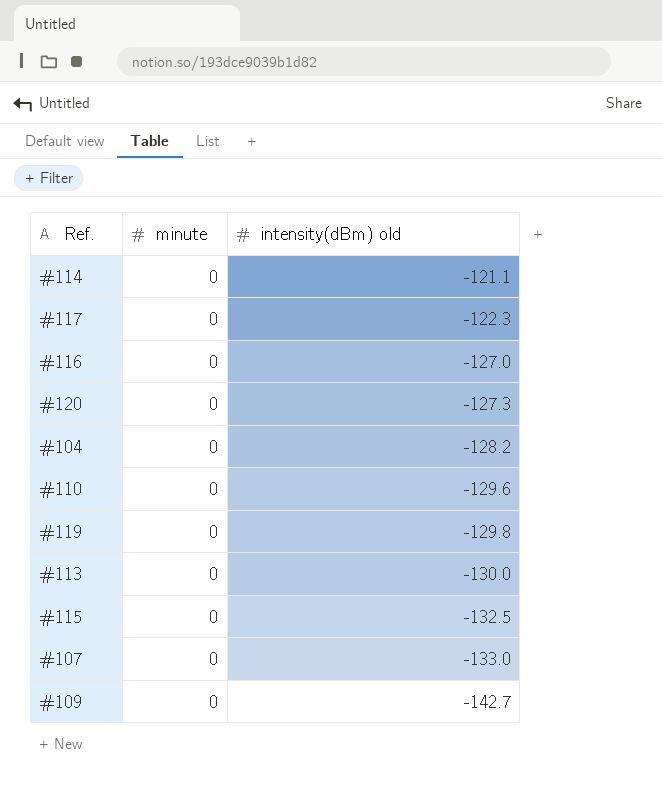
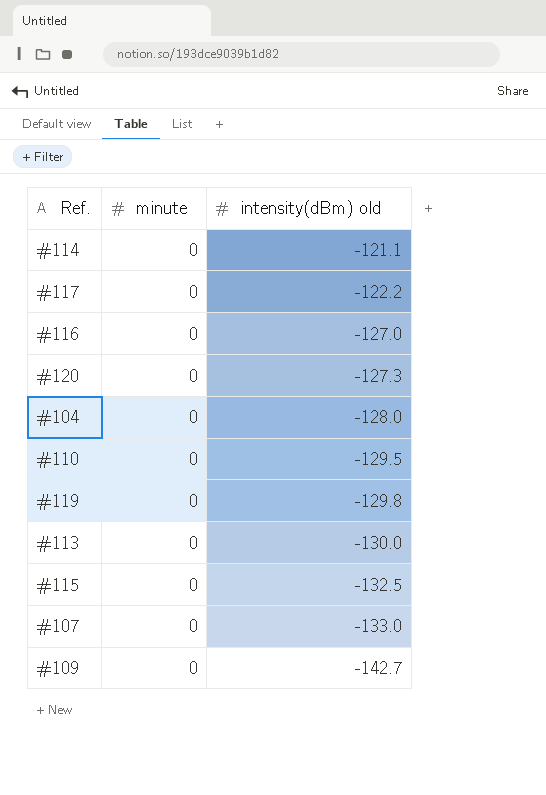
#117 | intensity(dBm) old: -122.3 -> -122.2
#104 | intensity(dBm) old: -128.2 -> -128.0
#110 | intensity(dBm) old: -129.6 -> -129.5

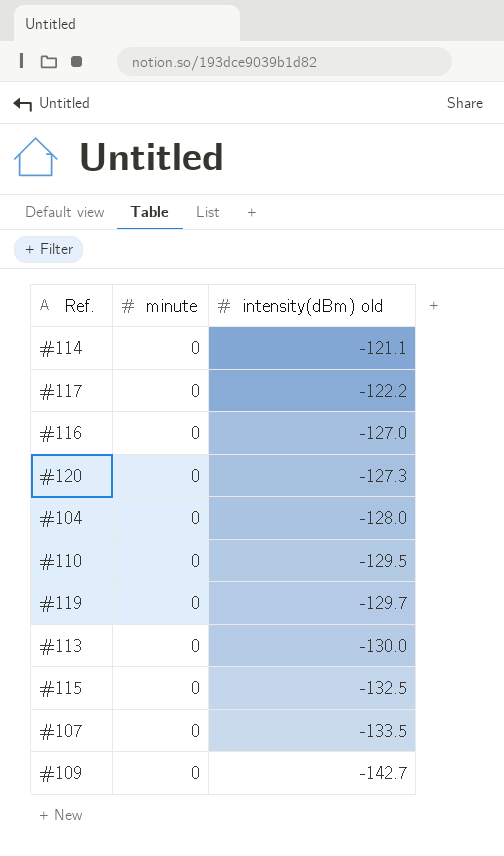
#119 | intensity(dBm) old: -129.8 -> -129.7
#107 | intensity(dBm) old: -133.0 -> -133.5

